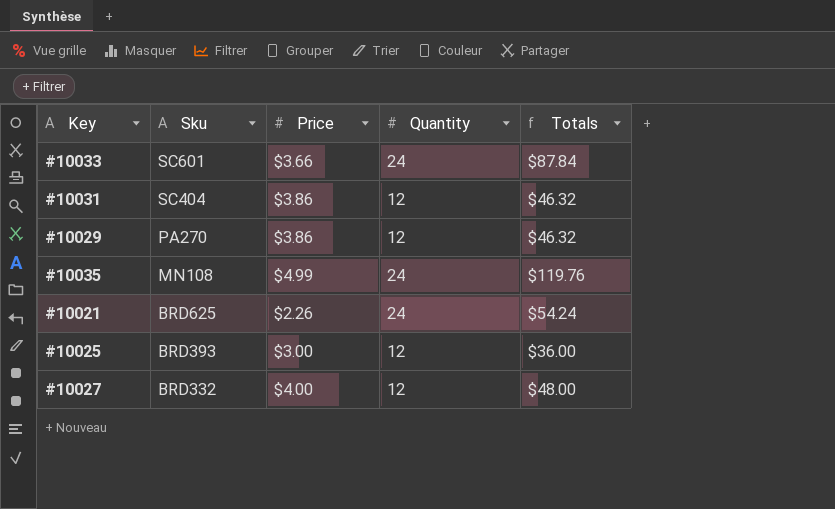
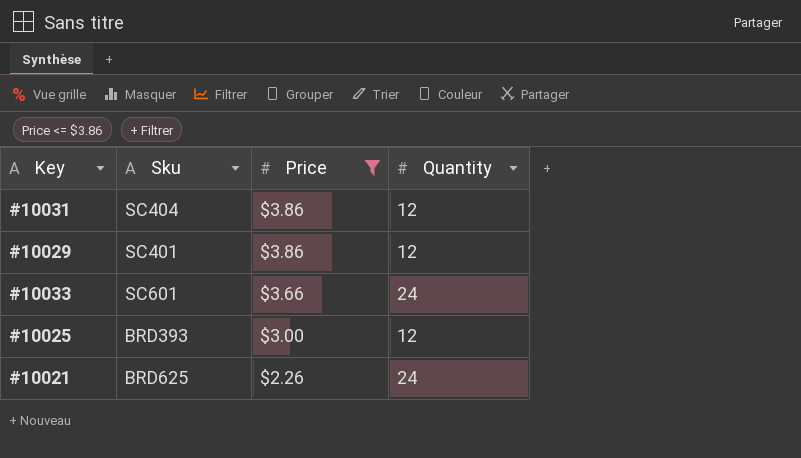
filter: none -> Price <= $3.86
row order: Sku descending -> Price descending
column Totals | formula: [Price] * [Quantity] -> none
#10029 | Sku: PA270 -> SC401

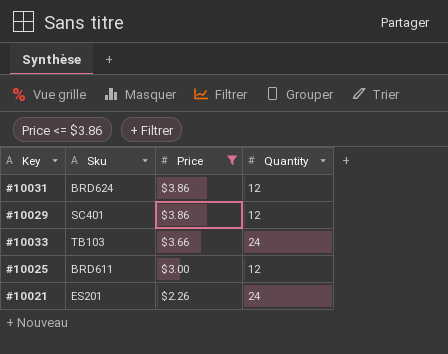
#10031 | Sku: SC404 -> BRD624
#10033 | Sku: SC601 -> TB103
#10025 | Sku: BRD393 -> BRD611
#10021 | Sku: BRD625 -> ES201

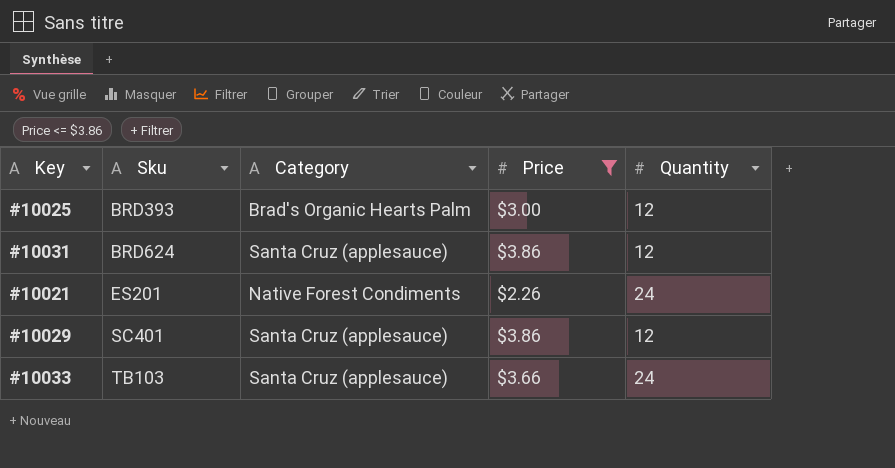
row order: Price descending -> Sku ascending
column Category | position: none -> 3
#10025 | Sku: BRD611 -> BRD393

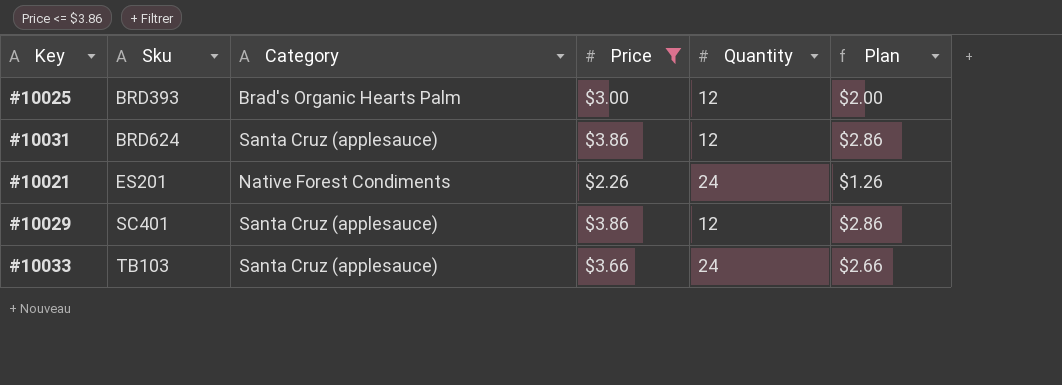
column Plan | formula: none -> [Price] - 1

